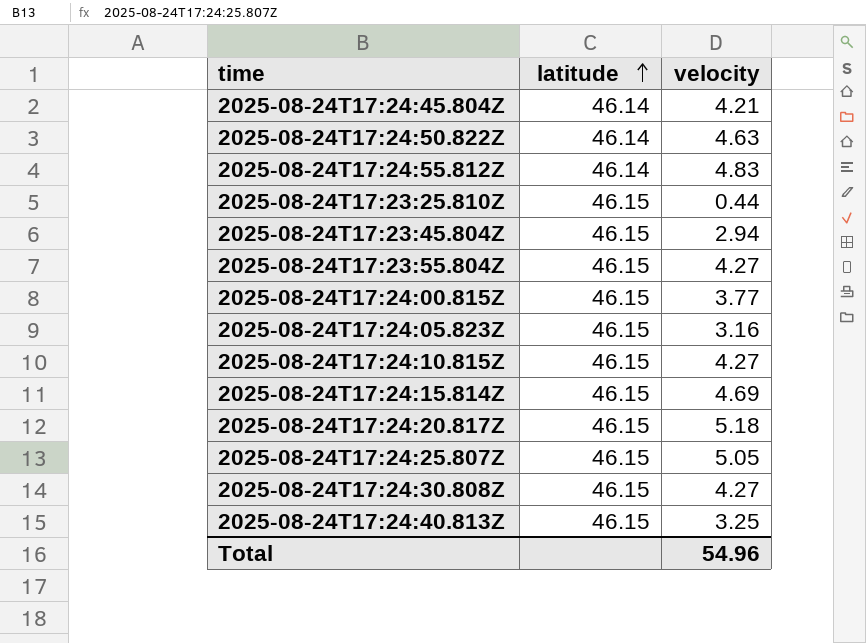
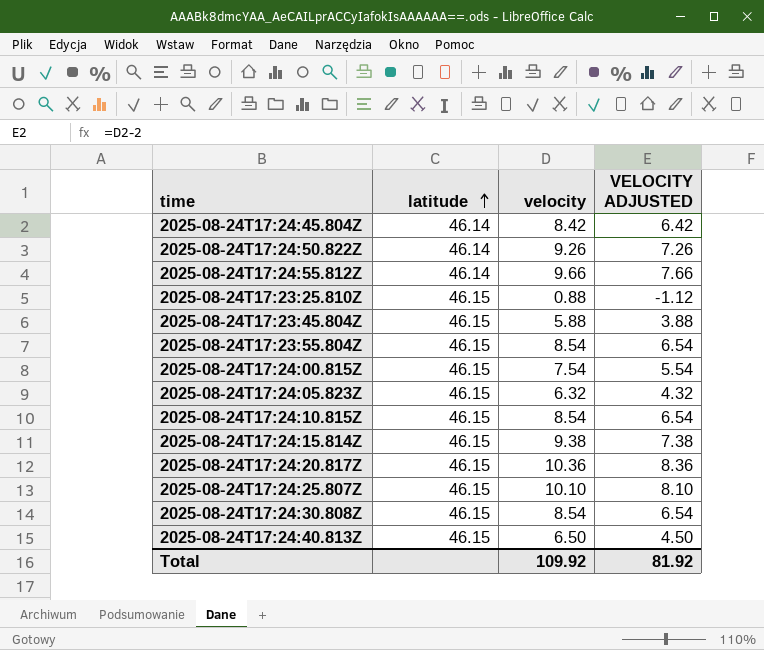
column VELOCITY ADJUSTED | formula: none -> [velocity] - 2
2025-08-24T17:24:45.804Z | velocity: 4.21 -> 8.42
2025-08-24T17:24:50.822Z | velocity: 4.63 -> 9.26
2025-08-24T17:24:55.812Z | velocity: 4.83 -> 9.66
2025-08-24T17:23:25.810Z | velocity: 0.44 -> 0.88
2025-08-24T17:23:45.804Z | velocity: 2.94 -> 5.88
2025-08-24T17:23:55.804Z | velocity: 4.27 -> 8.54
2025-08-24T17:24:00.815Z | velocity: 3.77 -> 7.54
2025-08-24T17:24:05.823Z | velocity: 3.16 -> 6.32
2025-08-24T17:24:10.815Z | velocity: 4.27 -> 8.54
2025-08-24T17:24:15.814Z | velocity: 4.69 -> 9.38
2025-08-24T17:24:20.817Z | velocity: 5.18 -> 10.36
2025-08-24T17:24:25.807Z | velocity: 5.05 -> 10.10
2025-08-24T17:24:30.808Z | velocity: 4.27 -> 8.54
2025-08-24T17:24:40.813Z | velocity: 3.25 -> 6.50
Total | velocity: 54.96 -> 109.92

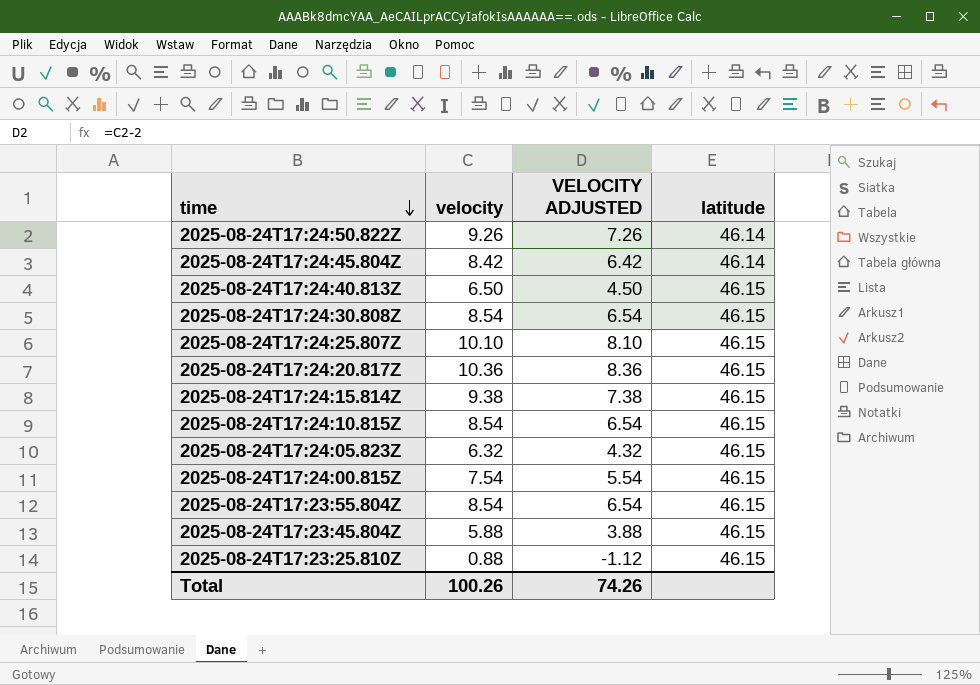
row order: latitude ascending -> time descending
column latitude | position: 2 -> 4
row 2025-08-24T17:24:55.812Z: 46.14 | 9.66 | 7.66 -> none
Total | velocity: 109.92 -> 100.26
Total | VELOCITY ADJUSTED: 81.92 -> 74.26

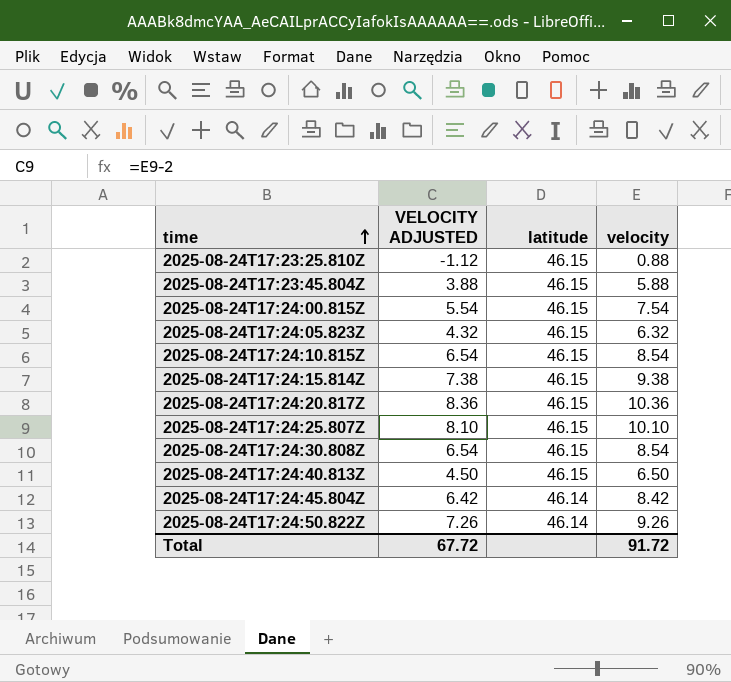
row order: time descending -> time ascending
column velocity | position: 2 -> 4
row 2025-08-24T17:23:55.804Z: 8.54 | 6.54 | 46.15 -> none
Total | VELOCITY ADJUSTED: 74.26 -> 67.72
Total | velocity: 100.26 -> 91.72

